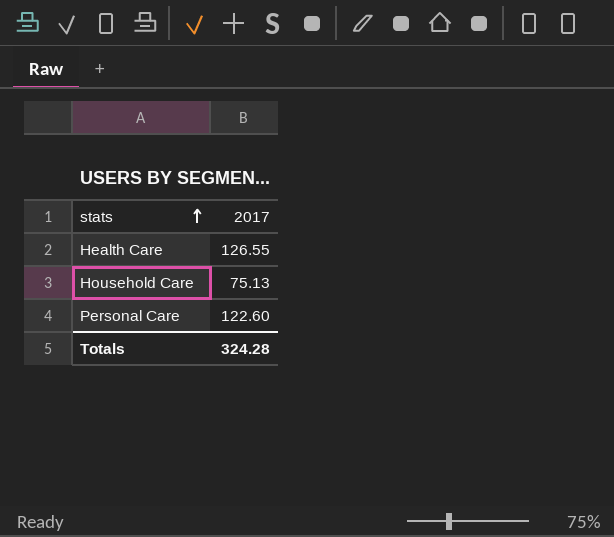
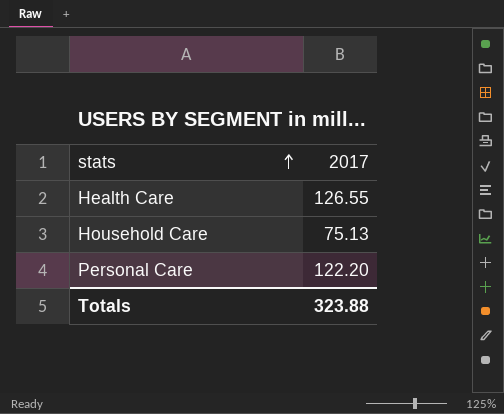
Personal Care | 2017: 122.60 -> 122.20
Totals | 2017: 324.28 -> 323.88

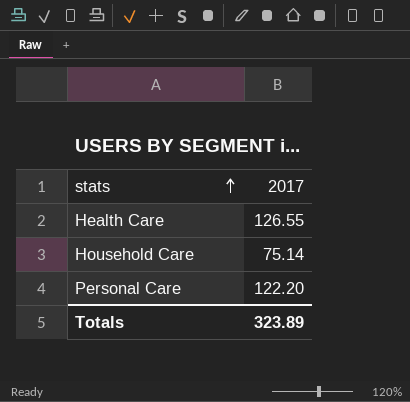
Household Care | 2017: 75.13 -> 75.14
Totals | 2017: 323.88 -> 323.89

